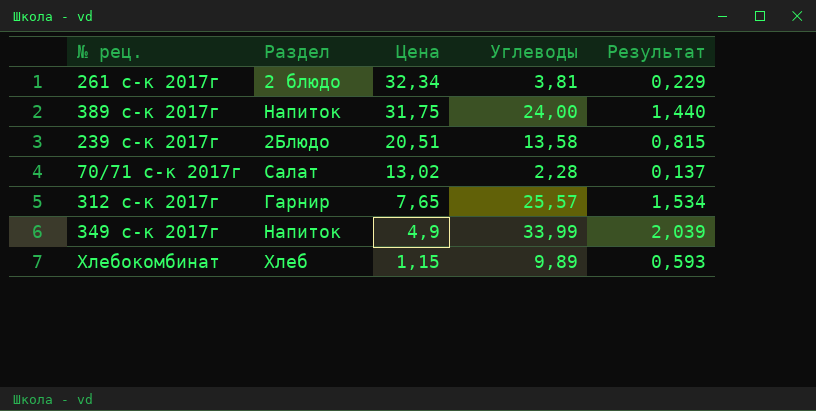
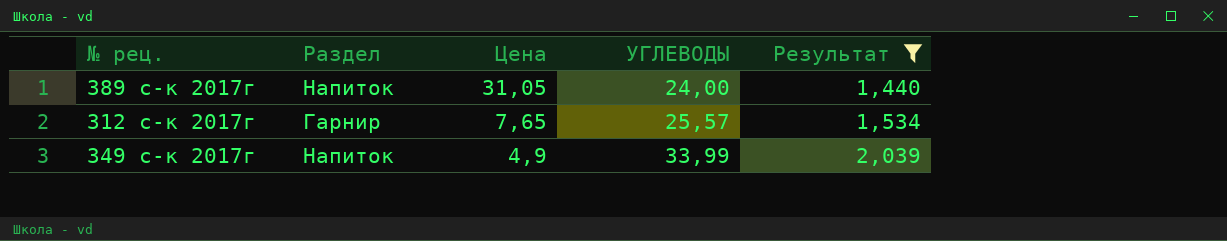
filter: none -> Результат >= 1,440
column name: Углеводы -> УГЛЕВОДЫ
389 с-к 2017г | Цена: 31,75 -> 31,05

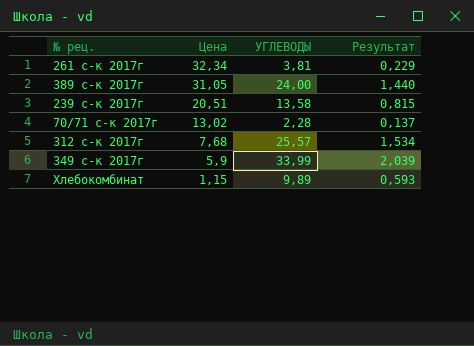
filter: Результат >= 1,440 -> none
column Раздел | position: 2 -> none
312 с-к 2017г | Цена: 7,65 -> 7,68
349 с-к 2017г | Цена: 4,9 -> 5,9

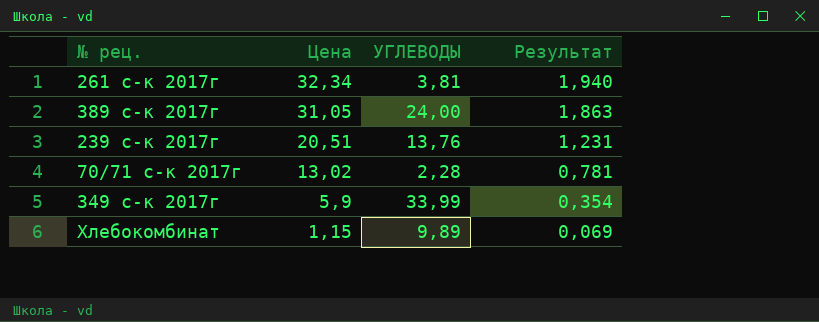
column Результат | formula: [УГЛЕВОДЫ] * 0,06 -> [Цена] * 0,06
row 312 с-к 2017г: 7,68 | 25,57 | 1,534 -> none
239 с-к 2017г | УГЛЕВОДЫ: 13,58 -> 13,76

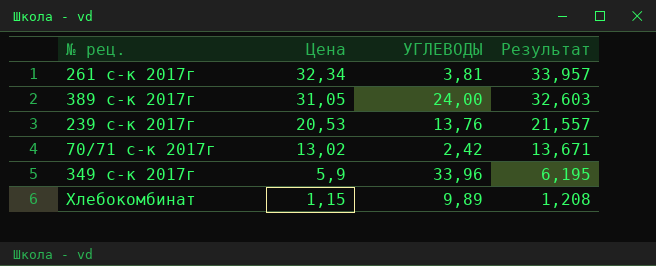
column Результат | formula: [Цена] * 0,06 -> [Цена] * 1,05
239 с-к 2017г | Цена: 20,51 -> 20,53
70/71 с-к 2017г | УГЛЕВОДЫ: 2,28 -> 2,42
349 с-к 2017г | УГЛЕВОДЫ: 33,99 -> 33,96

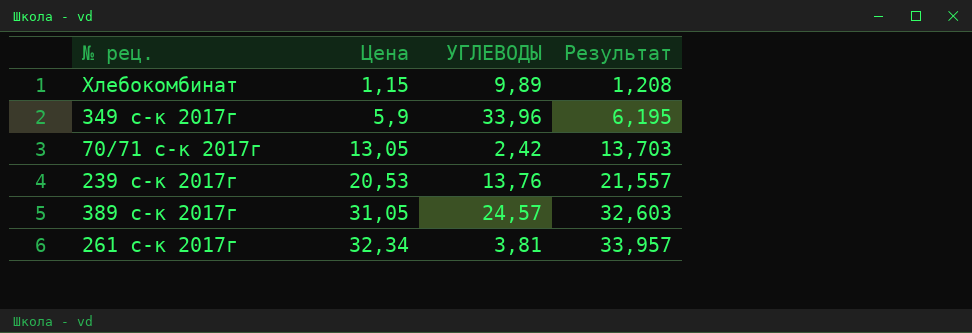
row order: Цена descending -> Цена ascending
70/71 с-к 2017г | Цена: 13,02 -> 13,05
70/71 с-к 2017г | Результат: 13,671 -> 13,703
389 с-к 2017г | УГЛЕВОДЫ: 24,00 -> 24,57

